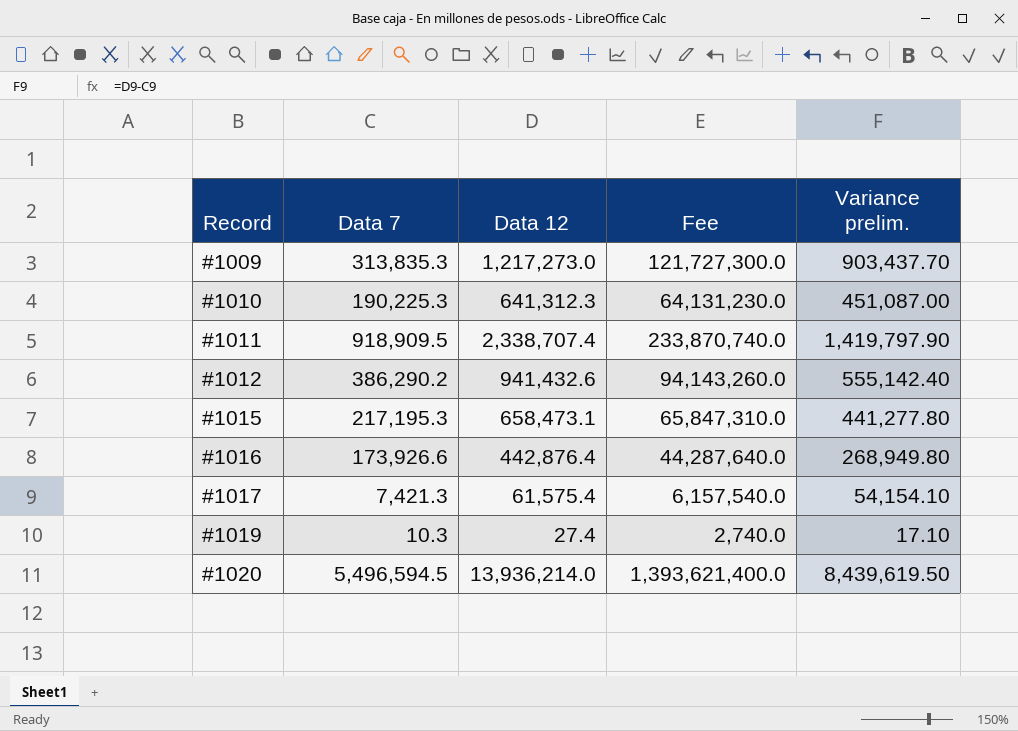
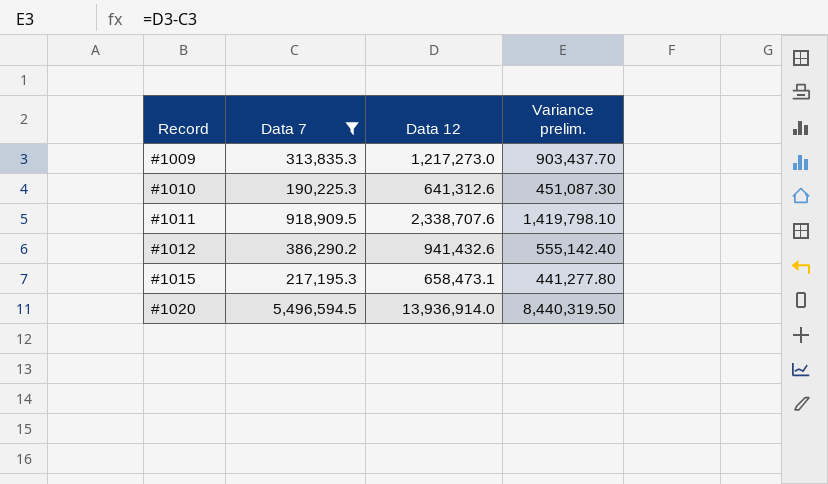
filter: none -> Data 7 >= 190,225.3
column Fee | formula: [Data 12] * 100 -> none
#1010 | Data 12: 641,312.3 -> 641,312.6
#1010 | Variance prelim.: 451,087.00 -> 451,087.30
#1011 | Data 12: 2,338,707.4 -> 2,338,707.6
#1011 | Variance prelim.: 1,419,797.90 -> 1,419,798.10
#1020 | Data 12: 13,936,214.0 -> 13,936,914.0
#1020 | Variance prelim.: 8,439,619.50 -> 8,440,319.50

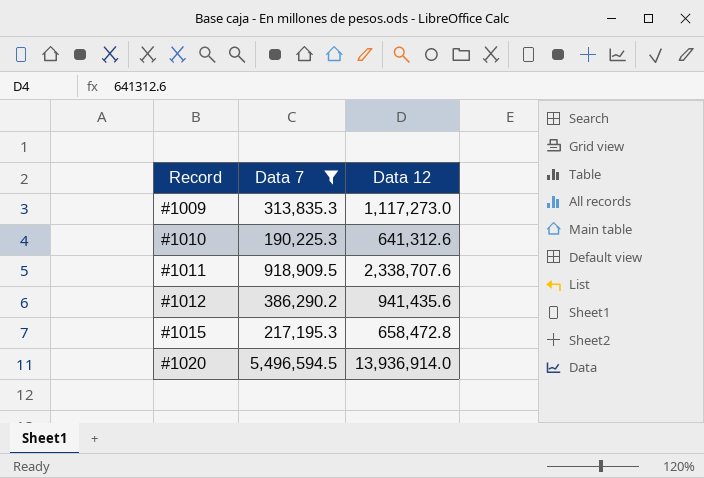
column Variance prelim. | formula: [Data 12] - [Data 7] -> none
#1009 | Data 12: 1,217,273.0 -> 1,117,273.0
#1012 | Data 12: 941,432.6 -> 941,435.6
#1015 | Data 12: 658,473.1 -> 658,472.8

